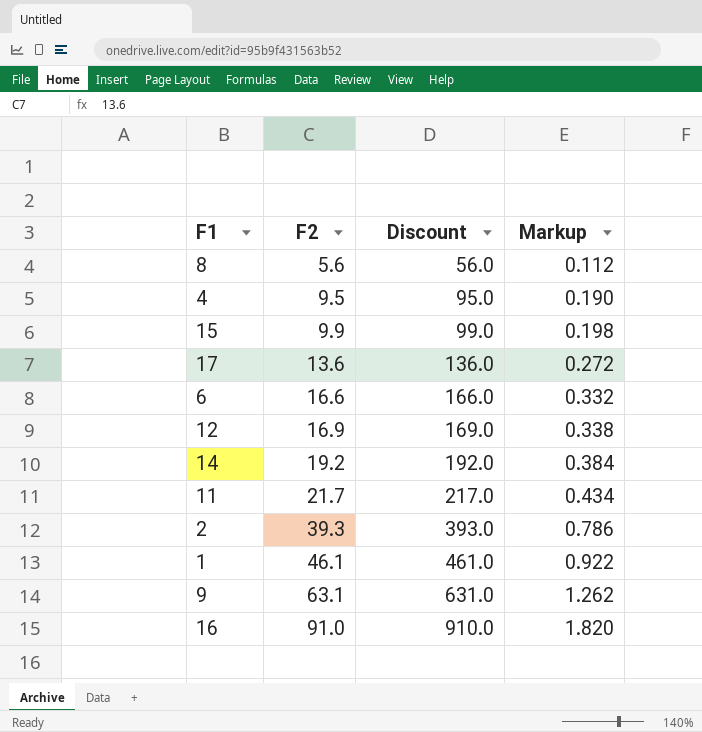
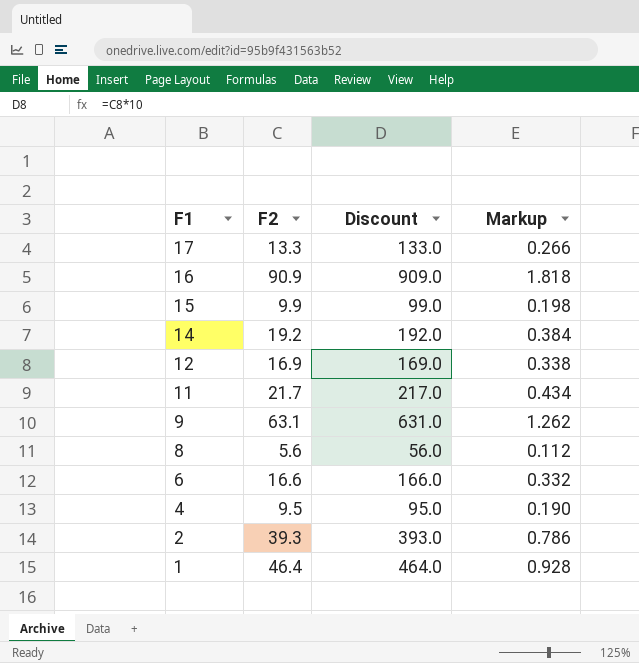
row order: F2 ascending -> F1 descending
17 | F2: 13.6 -> 13.3
17 | Discount: 136.0 -> 133.0
17 | Markup: 0.272 -> 0.266
16 | F2: 91.0 -> 90.9
16 | Discount: 910.0 -> 909.0
16 | Markup: 1.820 -> 1.818
1 | F2: 46.1 -> 46.4
1 | Discount: 461.0 -> 464.0
1 | Markup: 0.922 -> 0.928

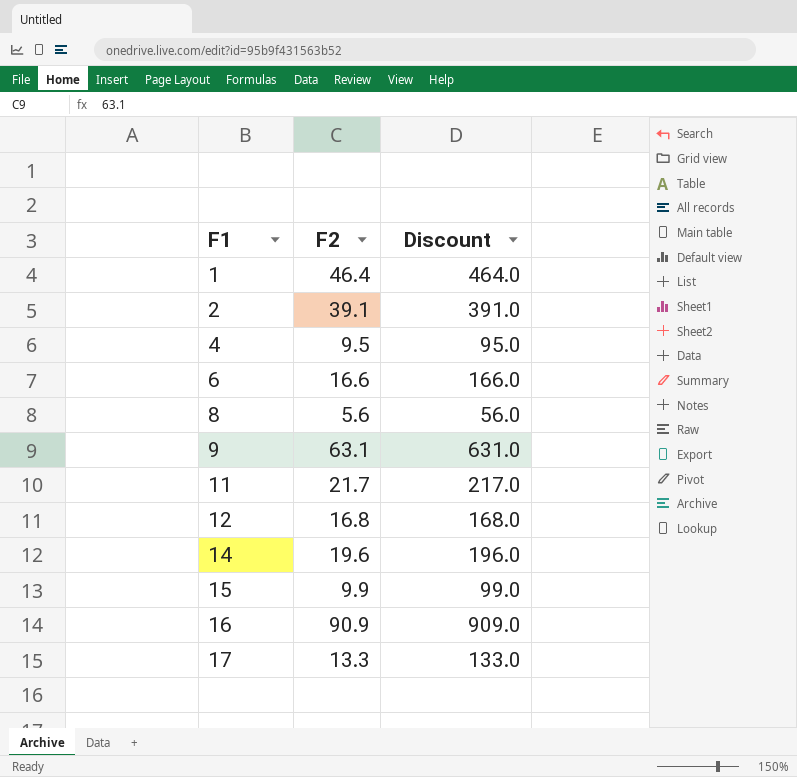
row order: F1 descending -> F1 ascending
column Markup | formula: [F2] * 0.02 -> none
2 | F2: 39.3 -> 39.1
2 | Discount: 393.0 -> 391.0
12 | F2: 16.9 -> 16.8
12 | Discount: 169.0 -> 168.0
14 | F2: 19.2 -> 19.6
14 | Discount: 192.0 -> 196.0

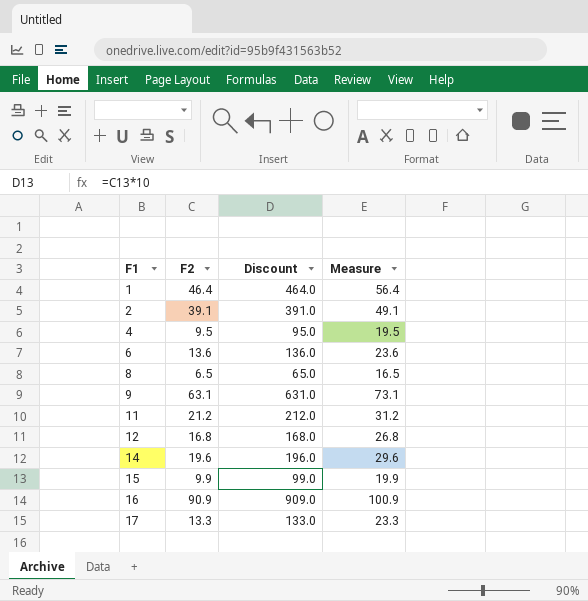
column Measure | formula: none -> [F2] + 10
6 | F2: 16.6 -> 13.6
6 | Discount: 166.0 -> 136.0
8 | F2: 5.6 -> 6.5
8 | Discount: 56.0 -> 65.0
11 | F2: 21.7 -> 21.2
11 | Discount: 217.0 -> 212.0

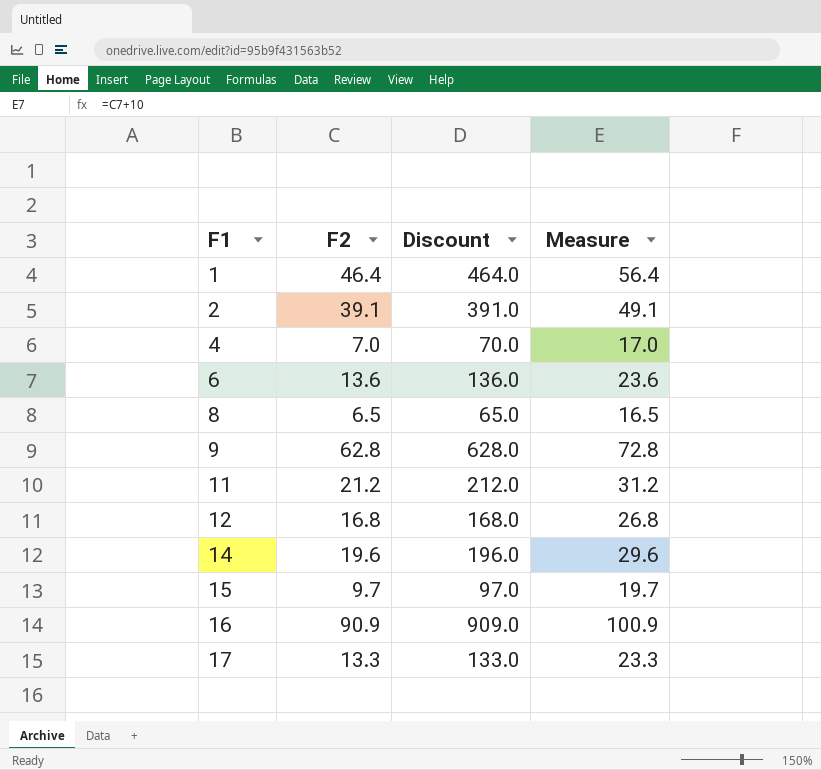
4 | F2: 9.5 -> 7.0
4 | Discount: 95.0 -> 70.0
4 | Measure: 19.5 -> 17.0
9 | F2: 63.1 -> 62.8
9 | Discount: 631.0 -> 628.0
9 | Measure: 73.1 -> 72.8
15 | F2: 9.9 -> 9.7
15 | Discount: 99.0 -> 97.0
15 | Measure: 19.9 -> 19.7

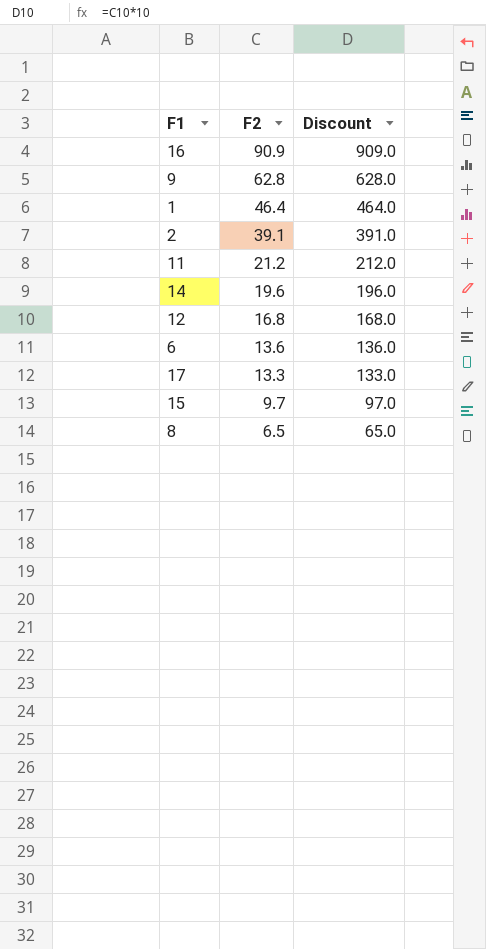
row order: F1 ascending -> F2 descending
column Measure | formula: [F2] + 10 -> none
row 4: 7.0 | 70.0 | 17.0 -> none

